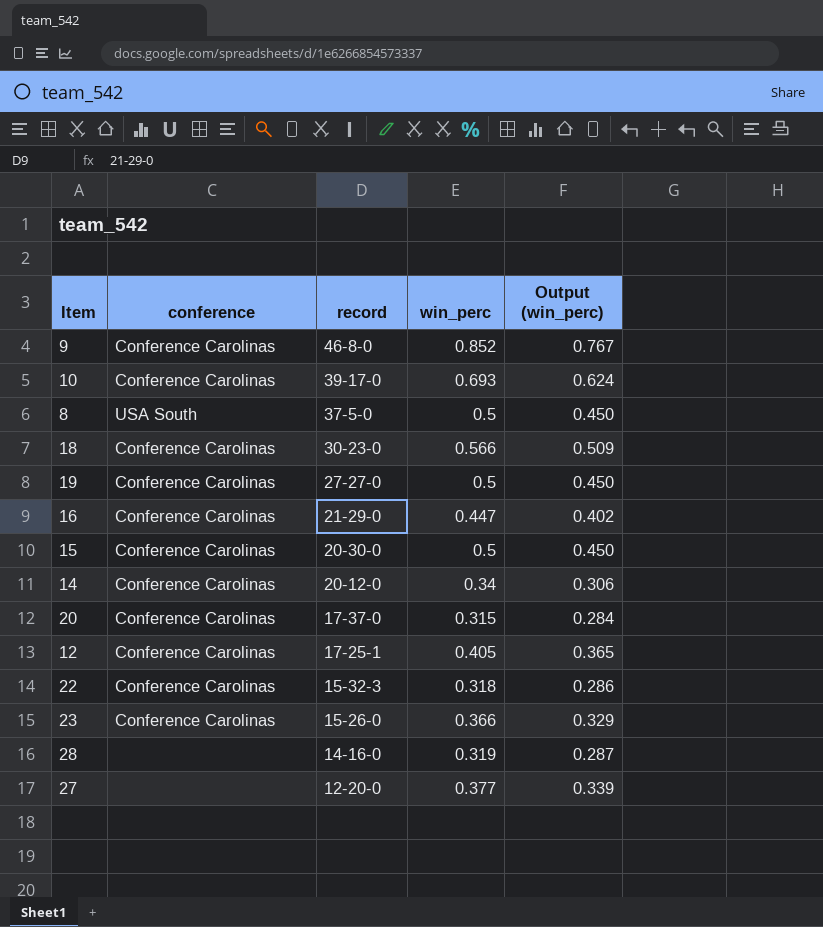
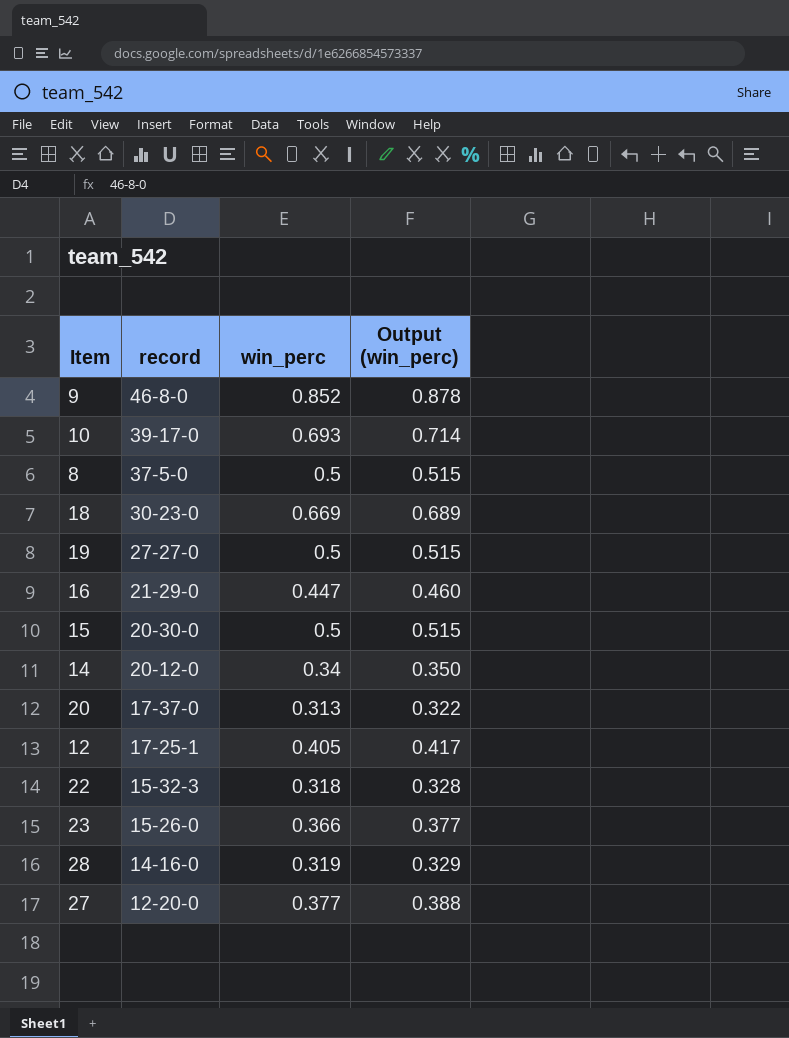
column conference | position: 2 -> none
column Output (win_perc) | formula: [win_perc] * 0.9 -> [win_perc] * 1.03
18 | win_perc: 0.566 -> 0.669
20 | win_perc: 0.315 -> 0.313

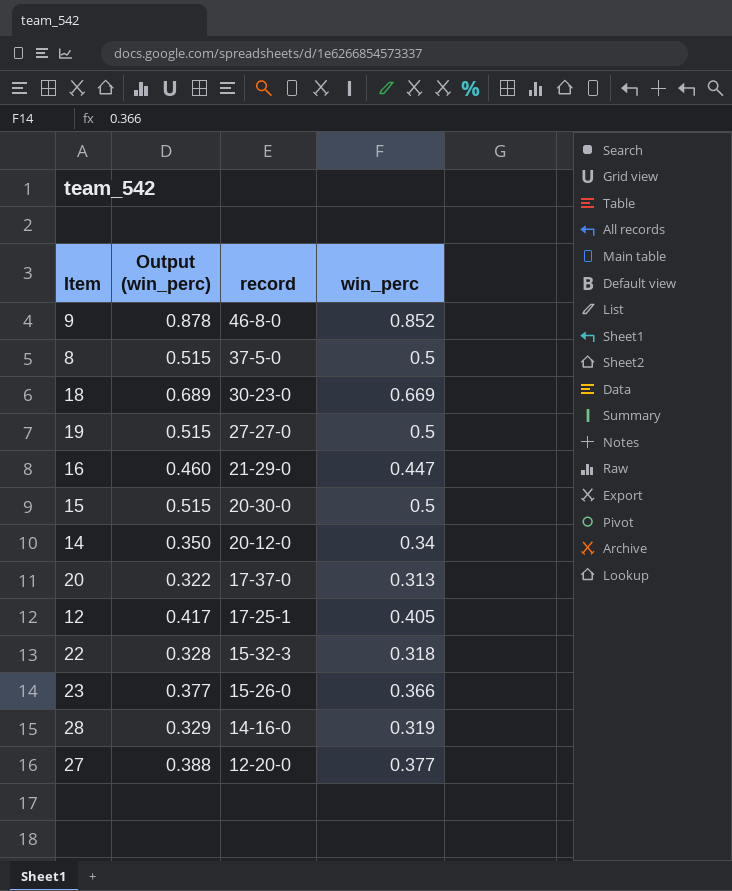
column Output (win_perc) | position: 4 -> 2
row 10: 39-17-0 | 0.693 | 0.714 -> none

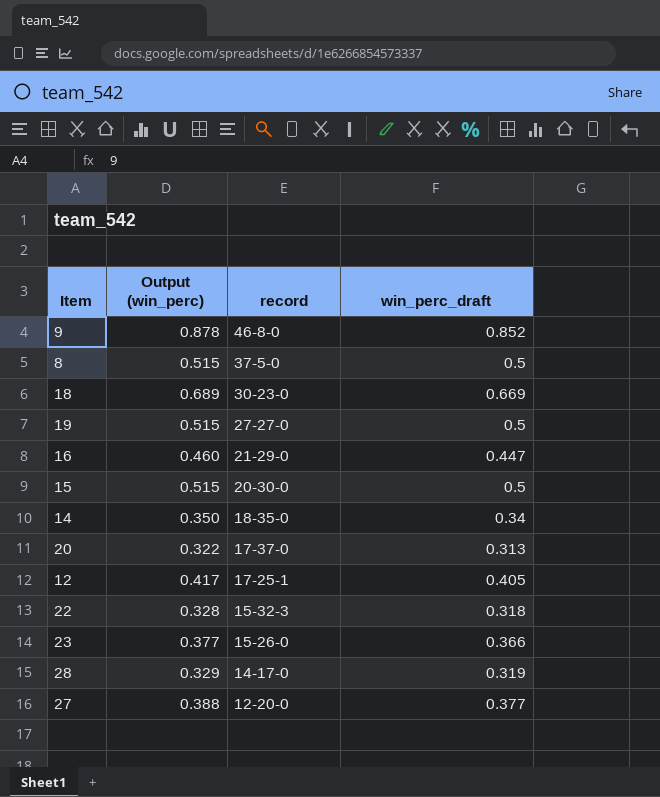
column name: win_perc -> win_perc_draft
14 | record: 20-12-0 -> 18-35-0
28 | record: 14-16-0 -> 14-17-0

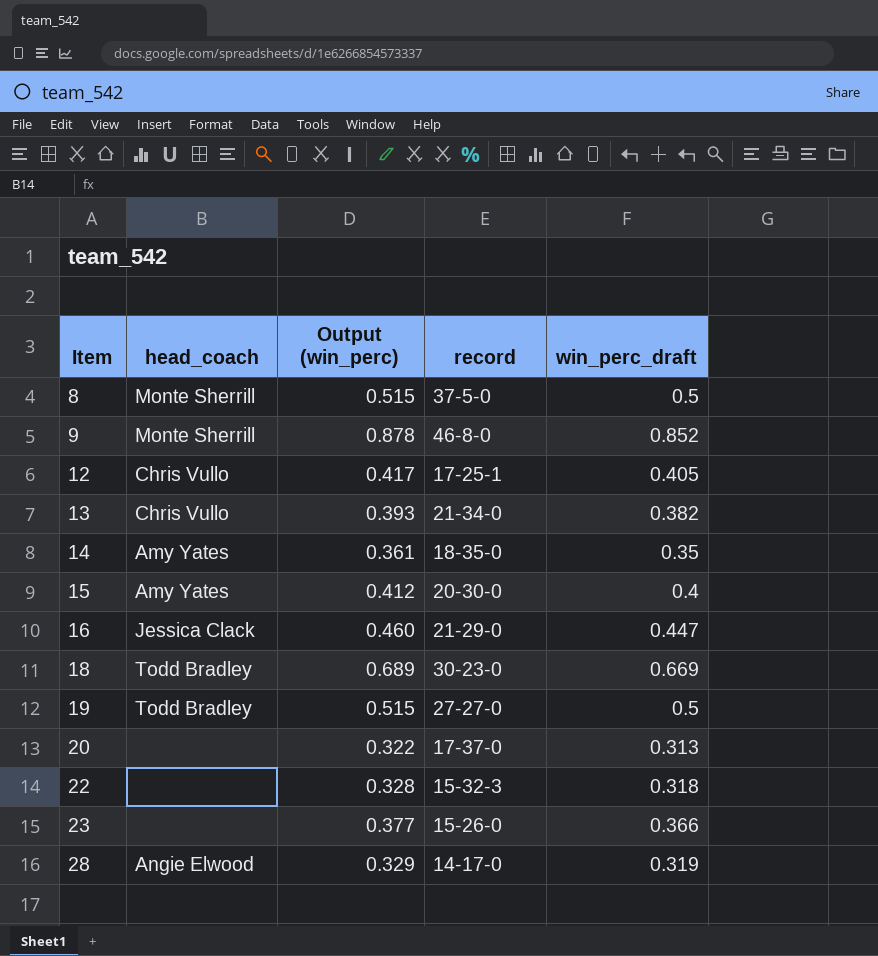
row order: record descending -> Item ascending
column head_coach | position: none -> 2
row 27: 0.388 | 12-20-0 | 0.377 -> none
row 13: none -> Chris Vullo | 0.393 | 21-34-0 | 0.382
14 | Output (win_perc): 0.350 -> 0.361
14 | win_perc_draft: 0.34 -> 0.35
15 | Output (win_perc): 0.515 -> 0.412
15 | win_perc_draft: 0.5 -> 0.4

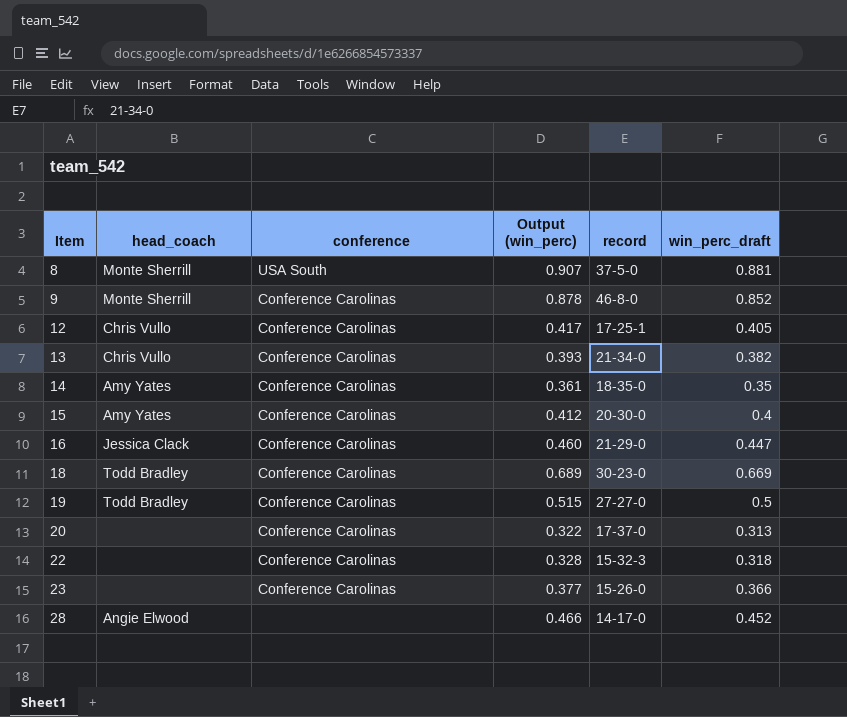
column conference | position: none -> 3
8 | Output (win_perc): 0.515 -> 0.907
8 | win_perc_draft: 0.5 -> 0.881
28 | Output (win_perc): 0.329 -> 0.466
28 | win_perc_draft: 0.319 -> 0.452

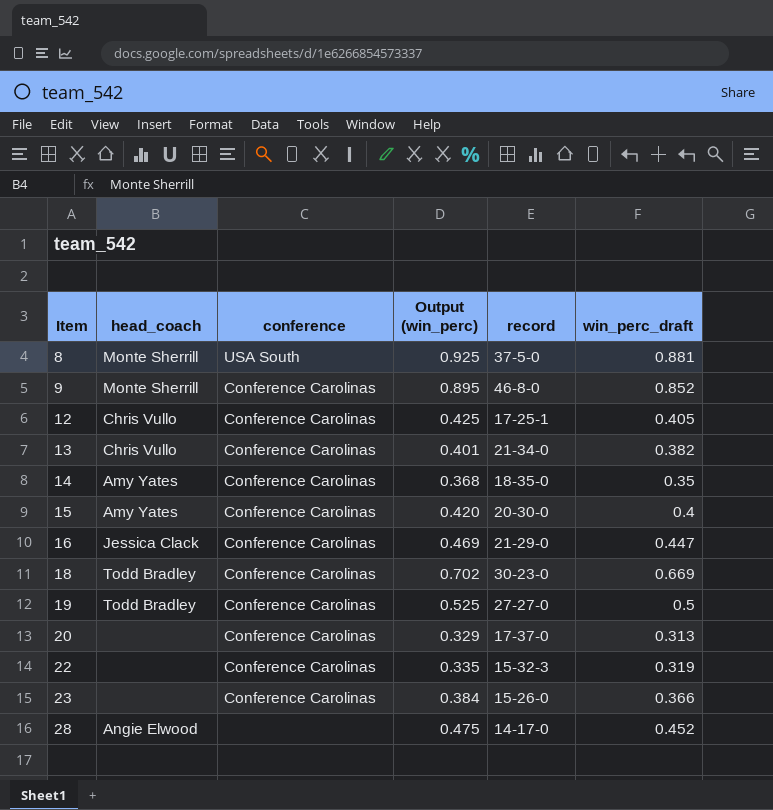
column Output (win_perc) | formula: [win_perc_draft] * 1.03 -> [win_perc_draft] * 1.05
22 | win_perc_draft: 0.318 -> 0.319

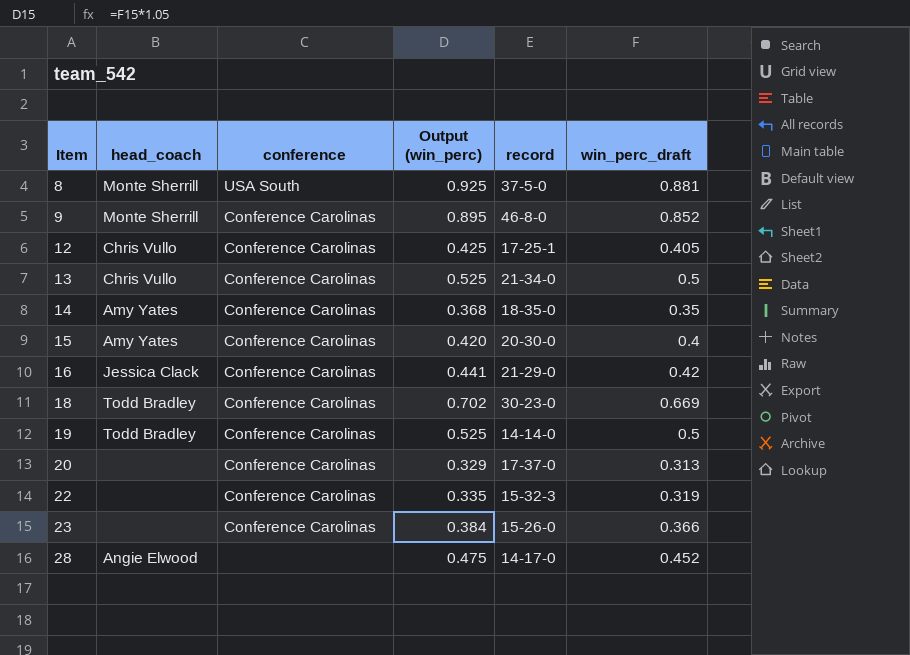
13 | Output (win_perc): 0.401 -> 0.525
13 | win_perc_draft: 0.382 -> 0.5
16 | Output (win_perc): 0.469 -> 0.441
16 | win_perc_draft: 0.447 -> 0.42
19 | record: 27-27-0 -> 14-14-0

